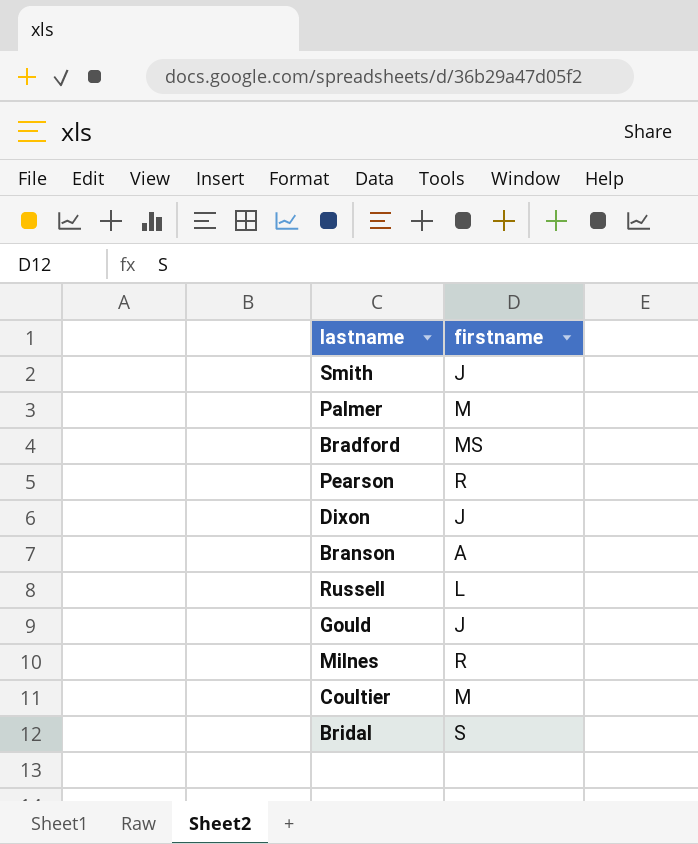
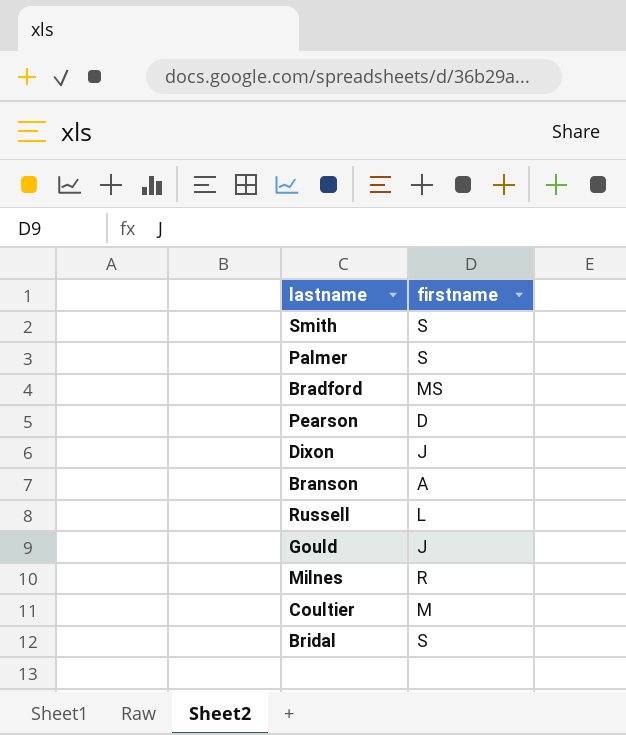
Smith | firstname: J -> S
Palmer | firstname: M -> S
Pearson | firstname: R -> D

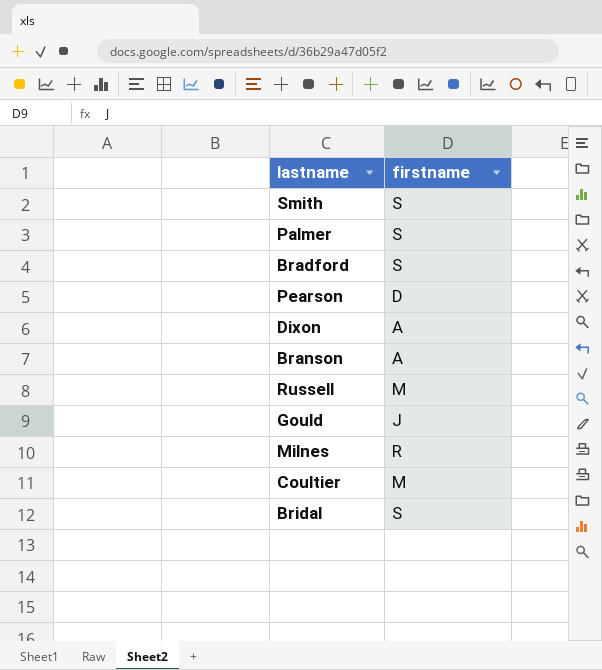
Bradford | firstname: MS -> S
Dixon | firstname: J -> A
Russell | firstname: L -> M

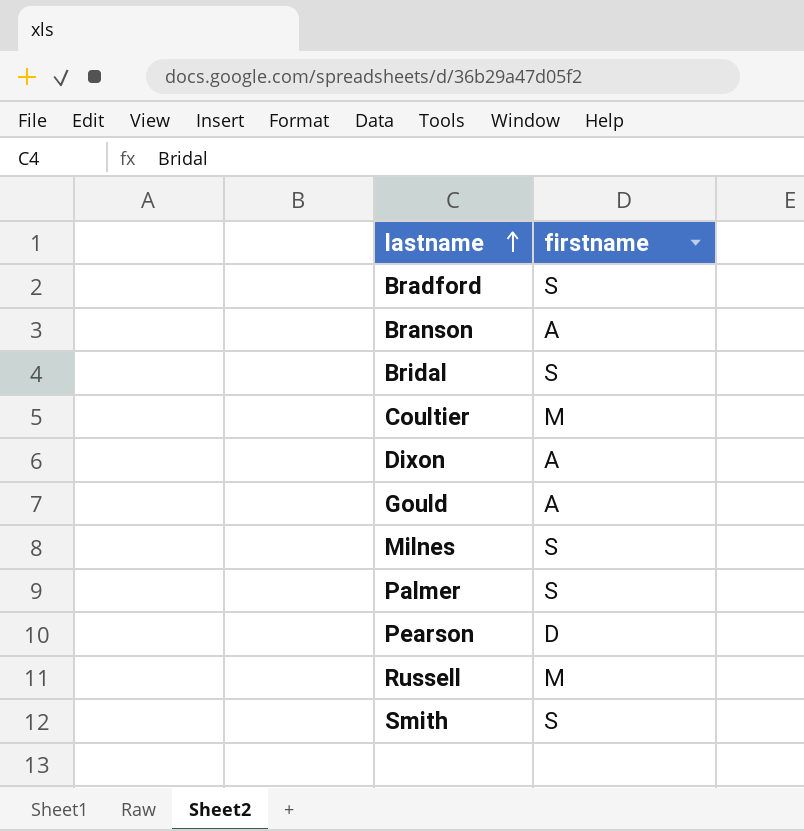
row order: none -> lastname ascending
Gould | firstname: J -> A
Milnes | firstname: R -> S

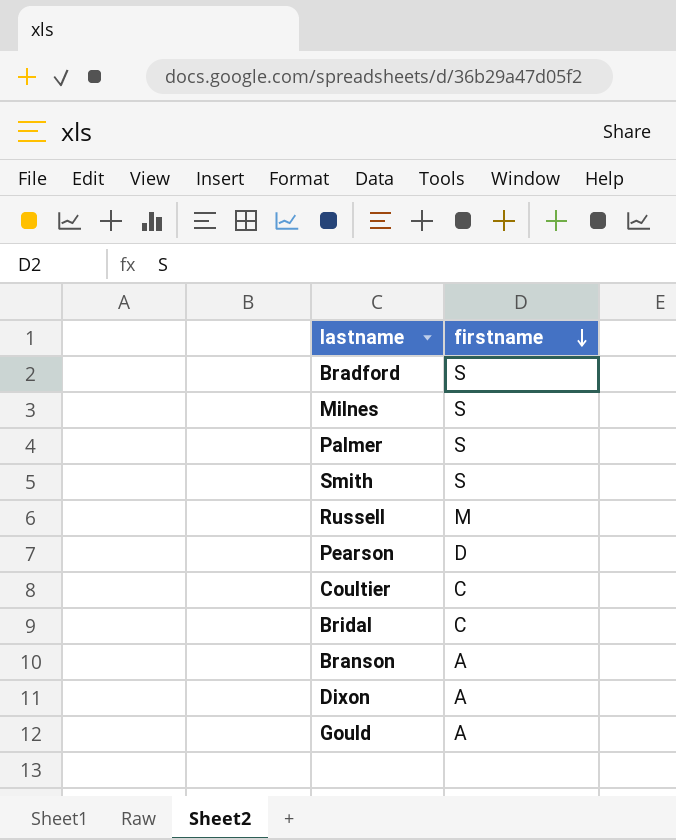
row order: lastname ascending -> firstname descending
Coultier | firstname: M -> C
Bridal | firstname: S -> C

